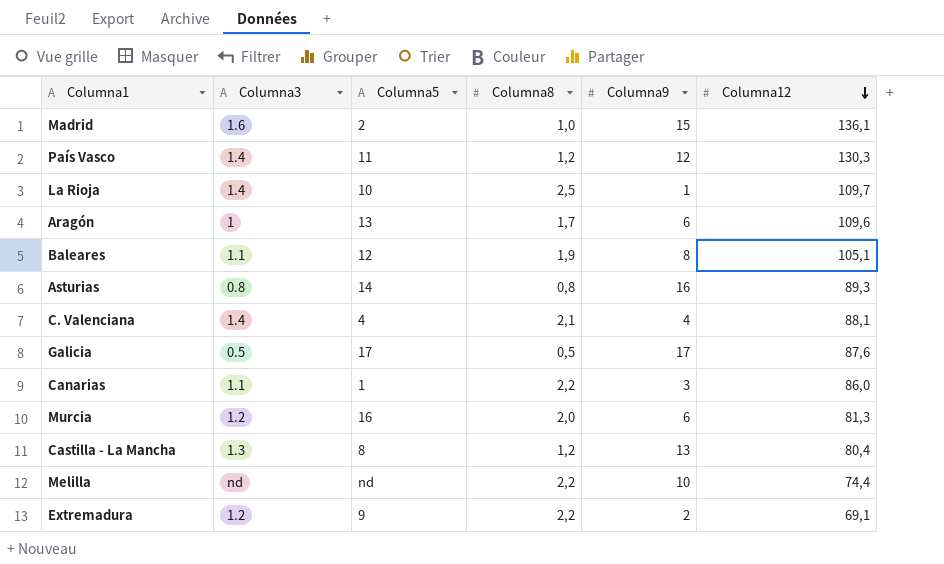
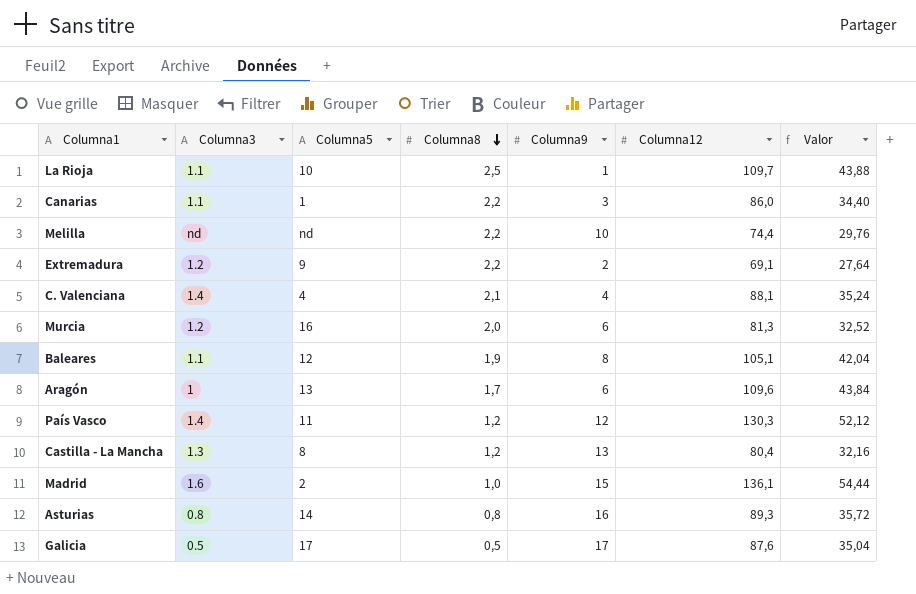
row order: Columna12 descending -> Columna8 descending
column Valor | formula: none -> [Columna12] * 0,4
La Rioja | Columna3: 1.4 -> 1.1

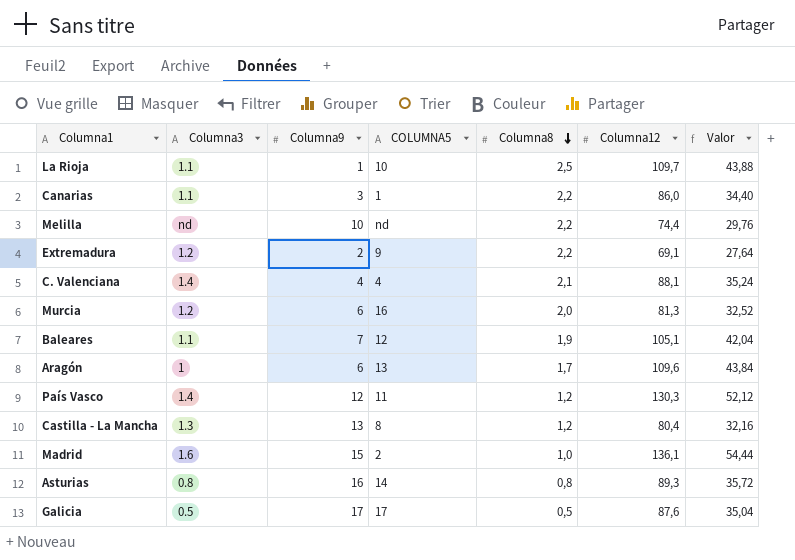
column Columna9 | position: 5 -> 3
column name: Columna5 -> COLUMNA5
Baleares | Columna9: 8 -> 7

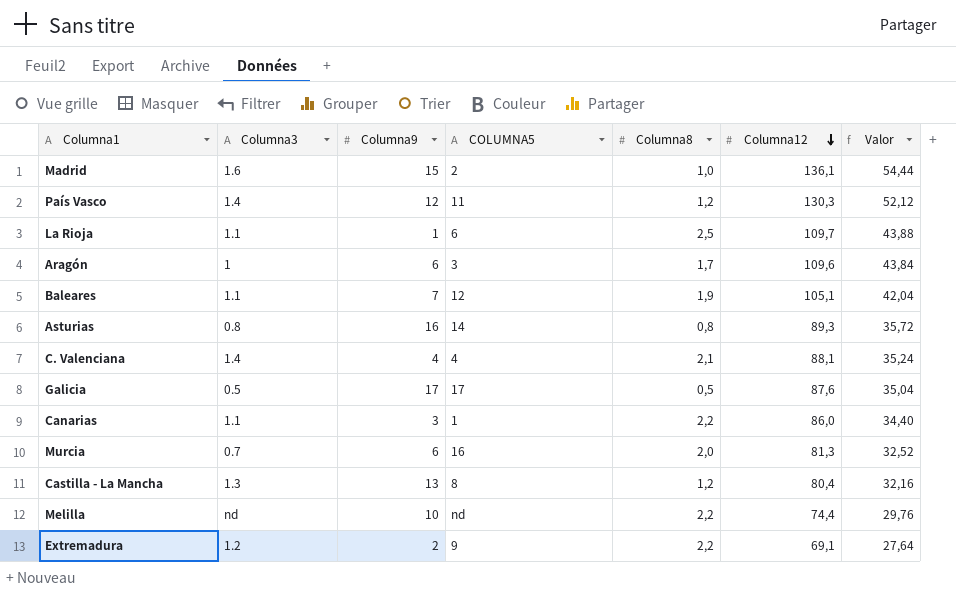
row order: Columna8 descending -> Columna12 descending
La Rioja | COLUMNA5: 10 -> 6
Aragón | COLUMNA5: 13 -> 3
Murcia | Columna3: 1.2 -> 0.7

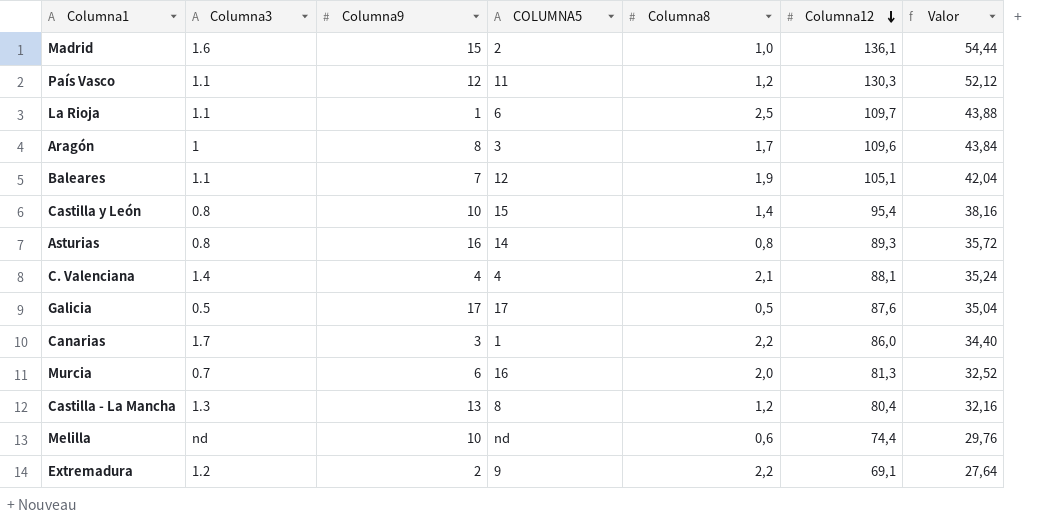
País Vasco | Columna3: 1.4 -> 1.1
Aragón | Columna9: 6 -> 8
row Castilla y León: none -> 0.8 | 10 | 15 | 1,4 | 95,4 | 38,16
Canarias | Columna3: 1.1 -> 1.7
Melilla | Columna8: 2,2 -> 0,6

